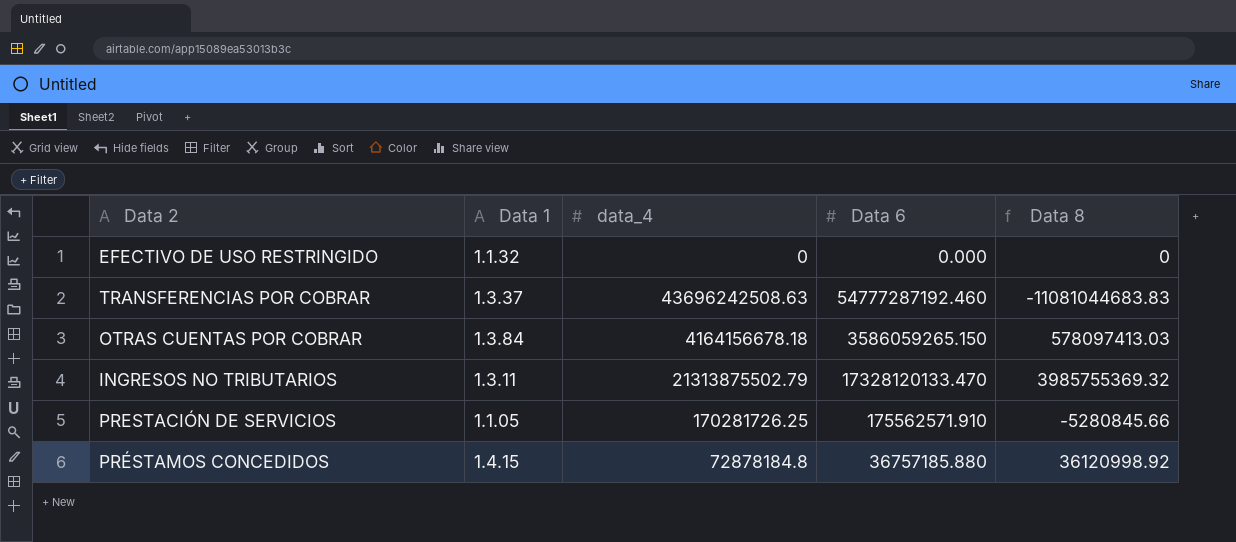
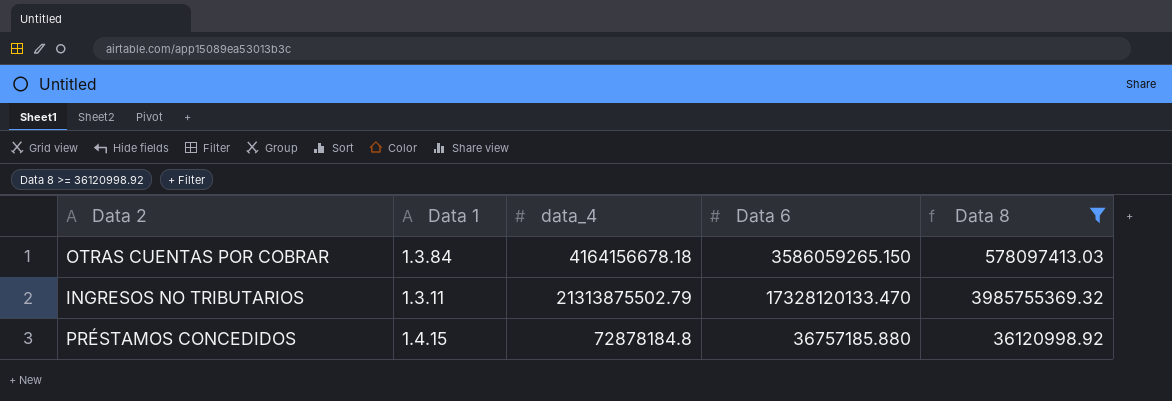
filter: none -> Data 8 >= 36120998.92

